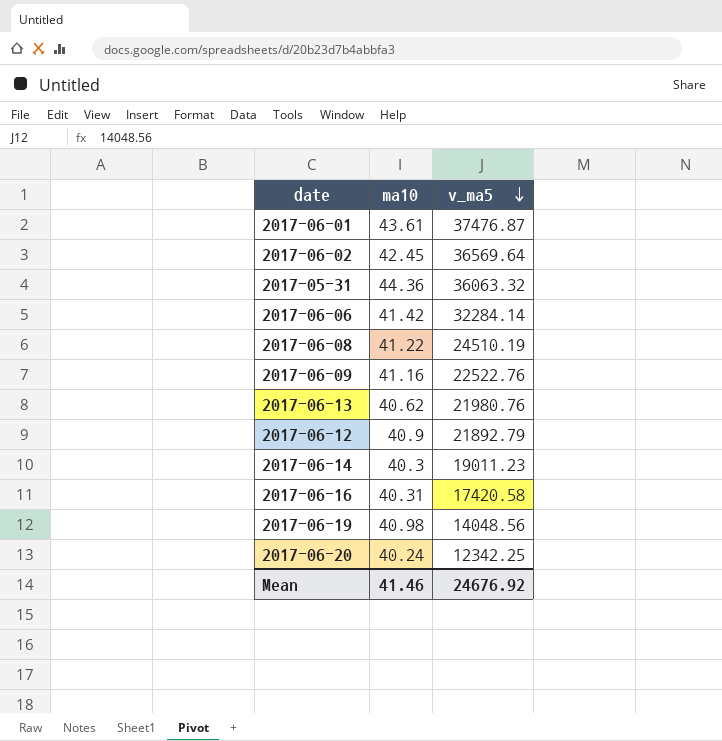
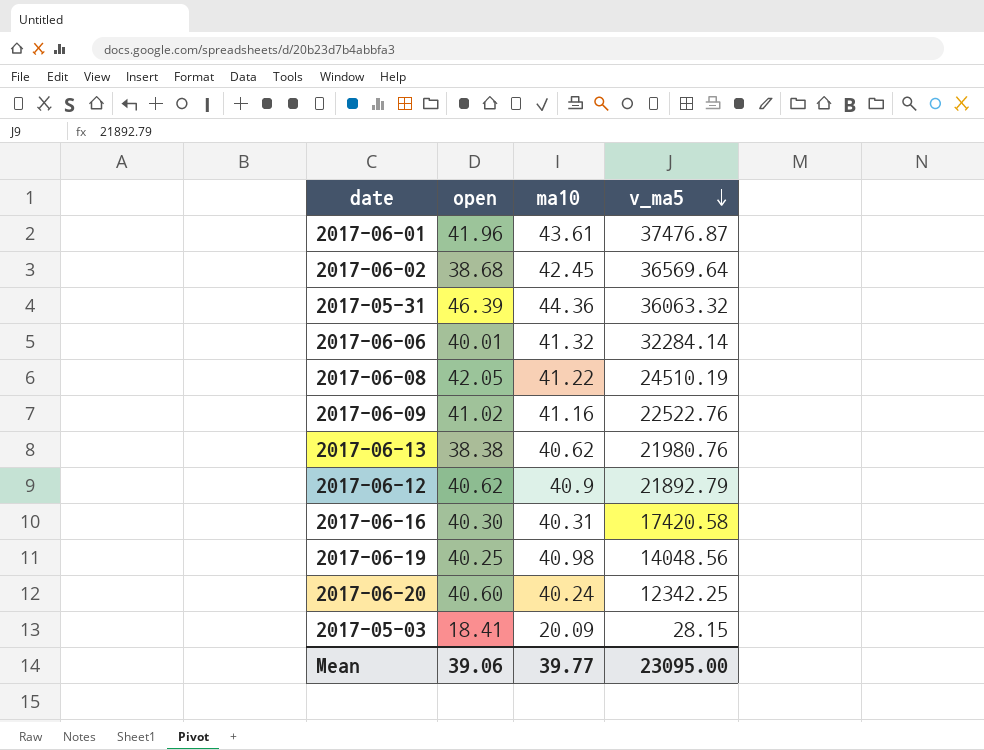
column open | position: none -> 2
row 2017-06-14: 40.3 | 19011.23 -> none
2017-06-06 | ma10: 41.42 -> 41.32
row 2017-05-03: none -> 18.41 | 20.09 | 28.15
Mean | ma10: 41.46 -> 39.77
Mean | v_ma5: 24676.92 -> 23095.00

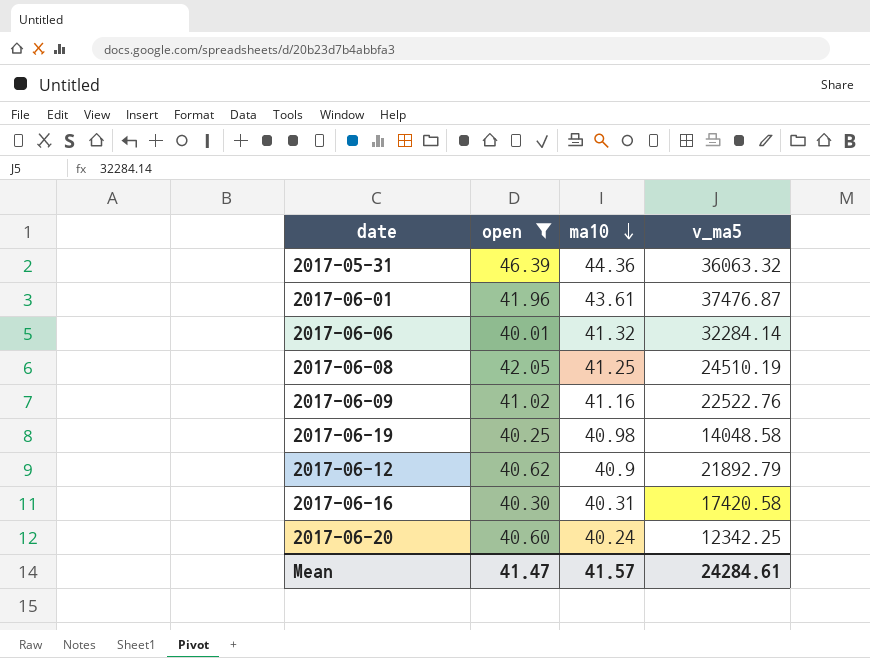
filter: none -> open >= 40.01
row order: v_ma5 descending -> ma10 descending
2017-06-08 | ma10: 41.22 -> 41.25
2017-06-19 | v_ma5: 14048.56 -> 14048.58
Mean | open: 39.06 -> 41.47
Mean | ma10: 39.77 -> 41.57
Mean | v_ma5: 23095.00 -> 24284.61

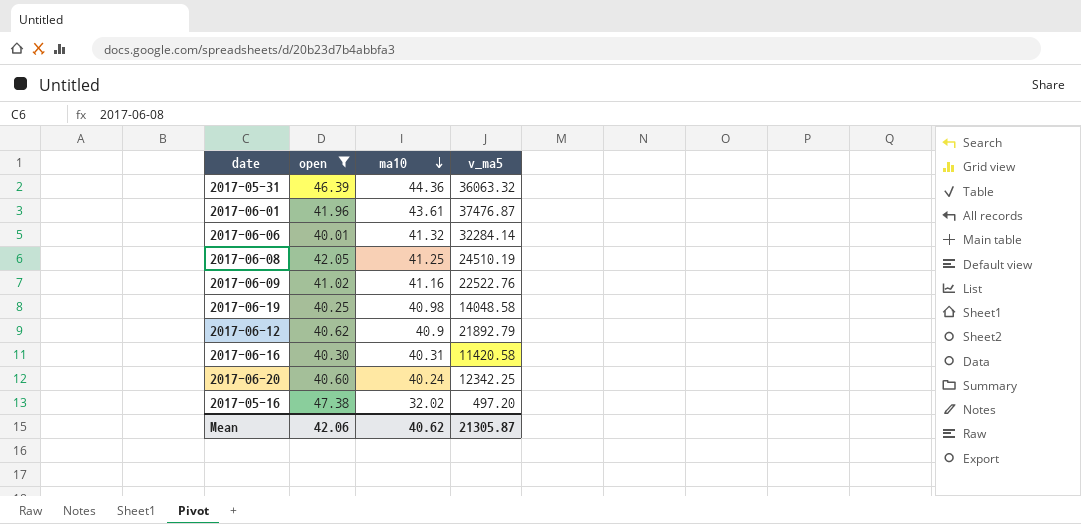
2017-06-16 | v_ma5: 17420.58 -> 11420.58
row 2017-05-16: none -> 47.38 | 32.02 | 497.20
Mean | open: 41.47 -> 42.06
Mean | ma10: 41.57 -> 40.62
Mean | v_ma5: 24284.61 -> 21305.87

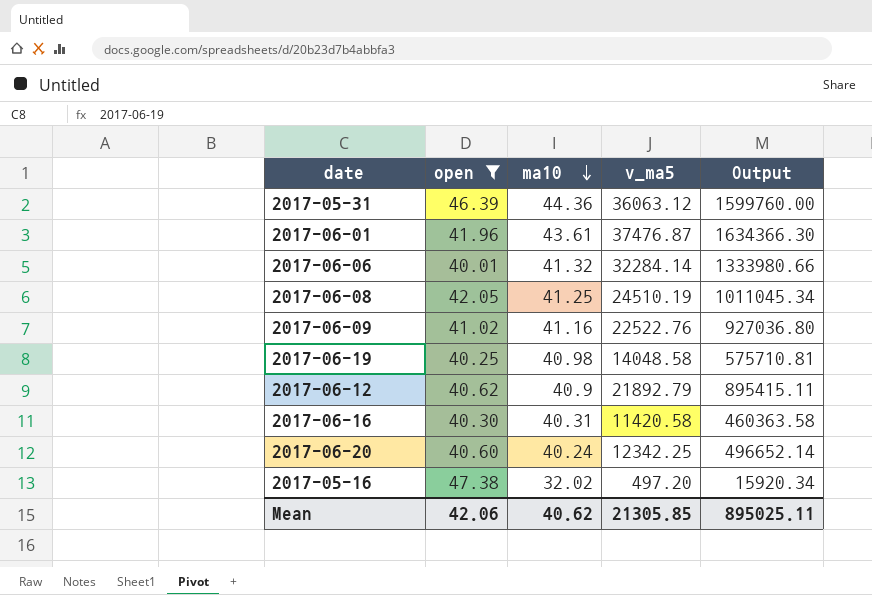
column Output | formula: none -> [ma10] * [v_ma5]
2017-05-31 | v_ma5: 36063.32 -> 36063.12
Mean | v_ma5: 21305.87 -> 21305.85

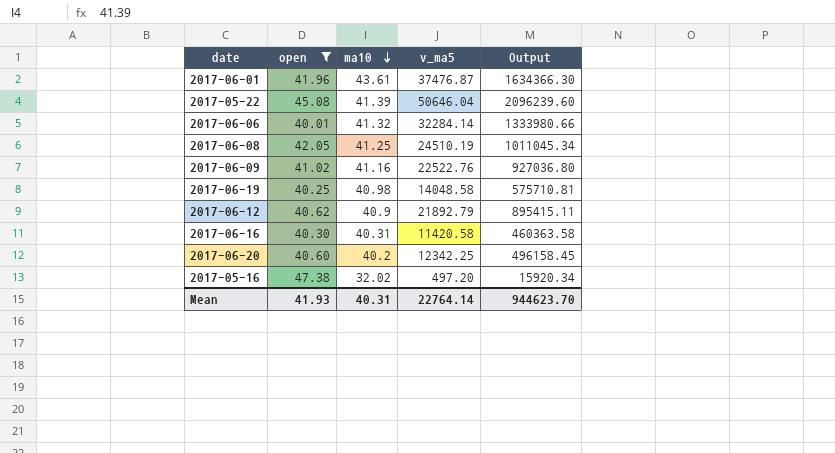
row 2017-05-31: 46.39 | 44.36 | 36063.12 | 1599760.00 -> none
row 2017-05-22: none -> 45.08 | 41.39 | 50646.04 | 2096239.60
2017-06-20 | ma10: 40.24 -> 40.2
2017-06-20 | Output: 496652.14 -> 496158.45
Mean | open: 42.06 -> 41.93
Mean | ma10: 40.62 -> 40.31
Mean | v_ma5: 21305.85 -> 22764.14
Mean | Output: 895025.11 -> 944623.70

